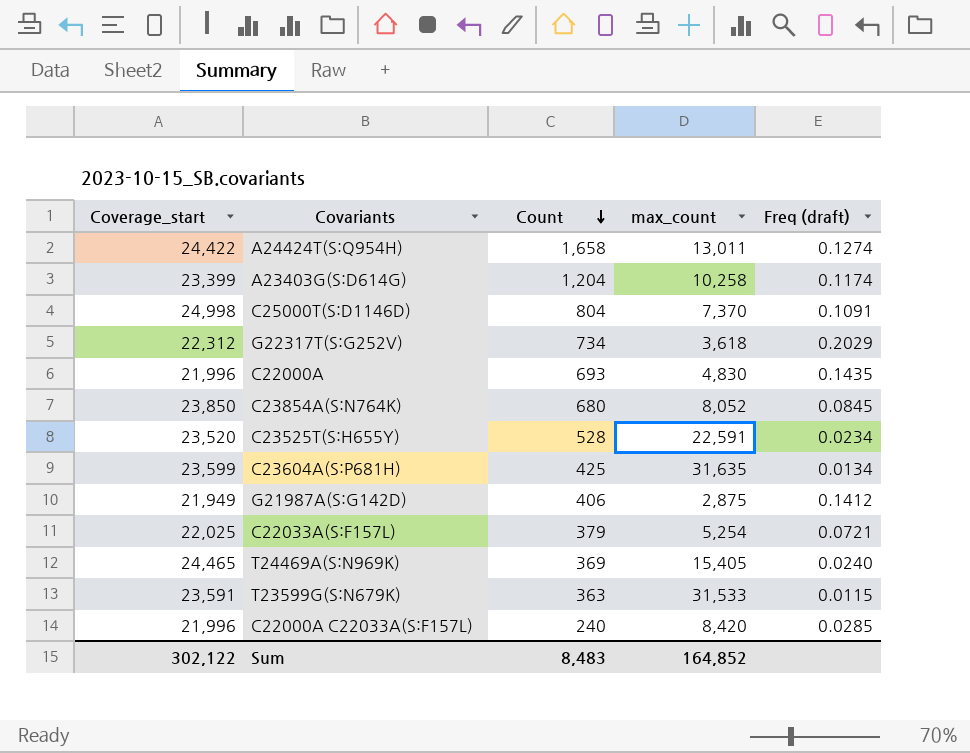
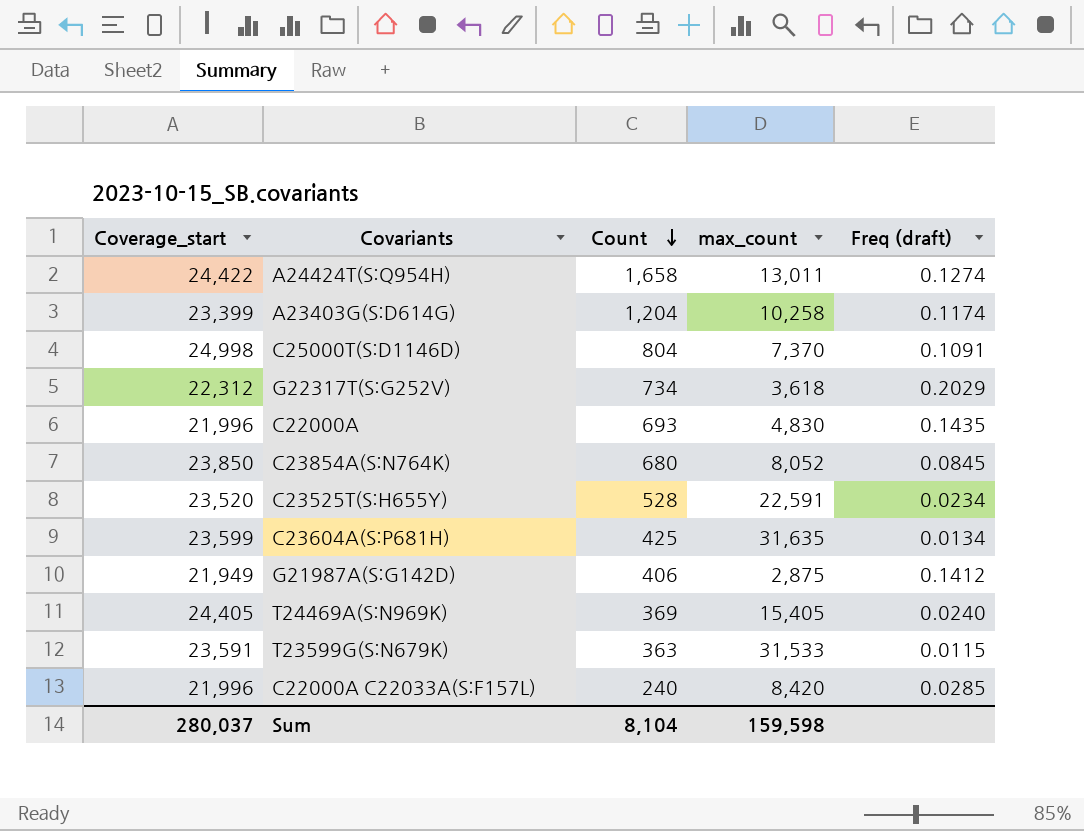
row C22033A(S:F157L): 22,025 | 379 | 5,254 | 0.0721 -> none
T24469A(S:N969K) | Coverage_start: 24,465 -> 24,405
Sum | Coverage_start: 302,122 -> 280,037
Sum | Count: 8,483 -> 8,104
Sum | max_count: 164,852 -> 159,598

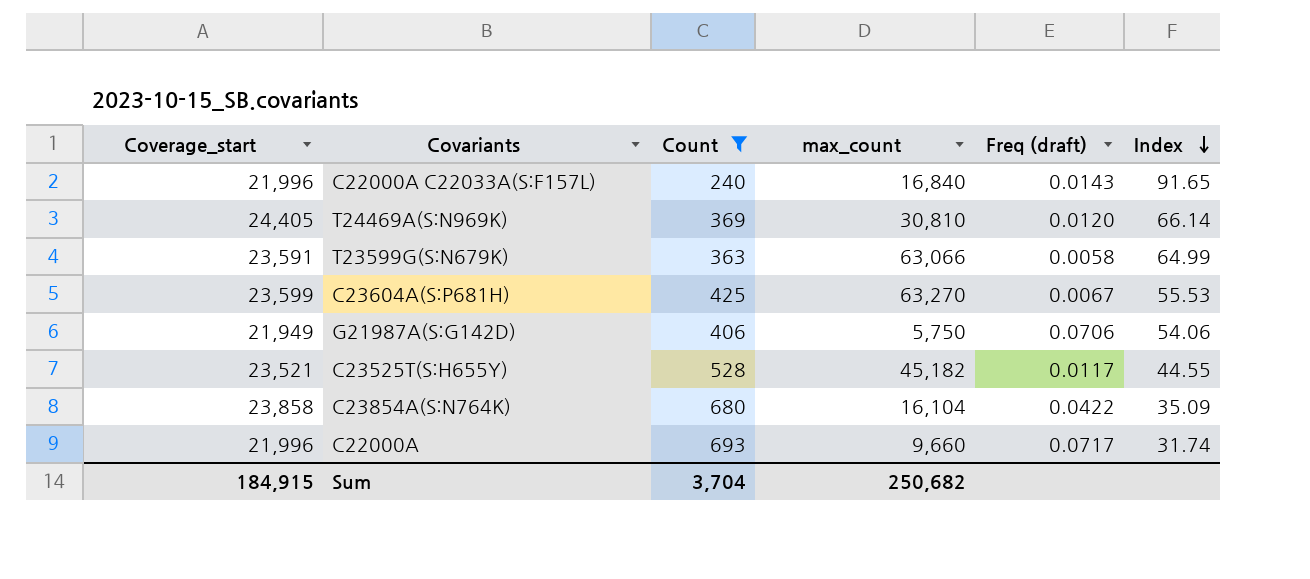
filter: none -> Count <= 693
row order: Count descending -> Index descending
column Index | formula: none -> [Coverage_start] / [Count]
C22000A C22033A(S:F157L) | max_count: 8,420 -> 16,840
C22000A C22033A(S:F157L) | Freq (draft): 0.0285 -> 0.0143
T24469A(S:N969K) | max_count: 15,405 -> 30,810
T24469A(S:N969K) | Freq (draft): 0.0240 -> 0.0120
T23599G(S:N679K) | max_count: 31,533 -> 63,066
T23599G(S:N679K) | Freq (draft): 0.0115 -> 0.0058
C23604A(S:P681H) | max_count: 31,635 -> 63,270
C23604A(S:P681H) | Freq (draft): 0.0134 -> 0.0067
G21987A(S:G142D) | max_count: 2,875 -> 5,750
G21987A(S:G142D) | Freq (draft): 0.1412 -> 0.0706
C23525T(S:H655Y) | Coverage_start: 23,520 -> 23,521
C23525T(S:H655Y) | max_count: 22,591 -> 45,182
C23525T(S:H655Y) | Freq (draft): 0.0234 -> 0.0117
C23854A(S:N764K) | Coverage_start: 23,850 -> 23,858
C23854A(S:N764K) | max_count: 8,052 -> 16,104
C23854A(S:N764K) | Freq (draft): 0.0845 -> 0.0422
C22000A | max_count: 4,830 -> 9,660
C22000A | Freq (draft): 0.1435 -> 0.0717
Sum | Coverage_start: 280,037 -> 184,915
Sum | Count: 8,104 -> 3,704
Sum | max_count: 159,598 -> 250,682

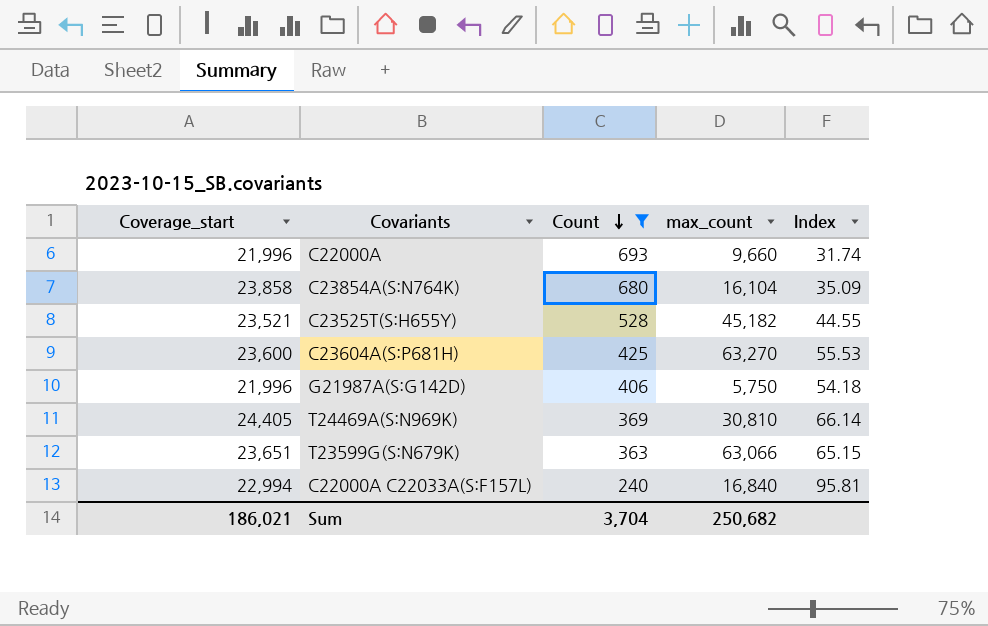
row order: Index descending -> Count descending
column Freq (draft) | formula: [Count] / [max_count] -> none
C23604A(S:P681H) | Coverage_start: 23,599 -> 23,600
G21987A(S:G142D) | Coverage_start: 21,949 -> 21,996
G21987A(S:G142D) | Index: 54.06 -> 54.18
T23599G(S:N679K) | Coverage_start: 23,591 -> 23,651
T23599G(S:N679K) | Index: 64.99 -> 65.15
C22000A C22033A(S:F157L) | Coverage_start: 21,996 -> 22,994
C22000A C22033A(S:F157L) | Index: 91.65 -> 95.81
Sum | Coverage_start: 184,915 -> 186,021

